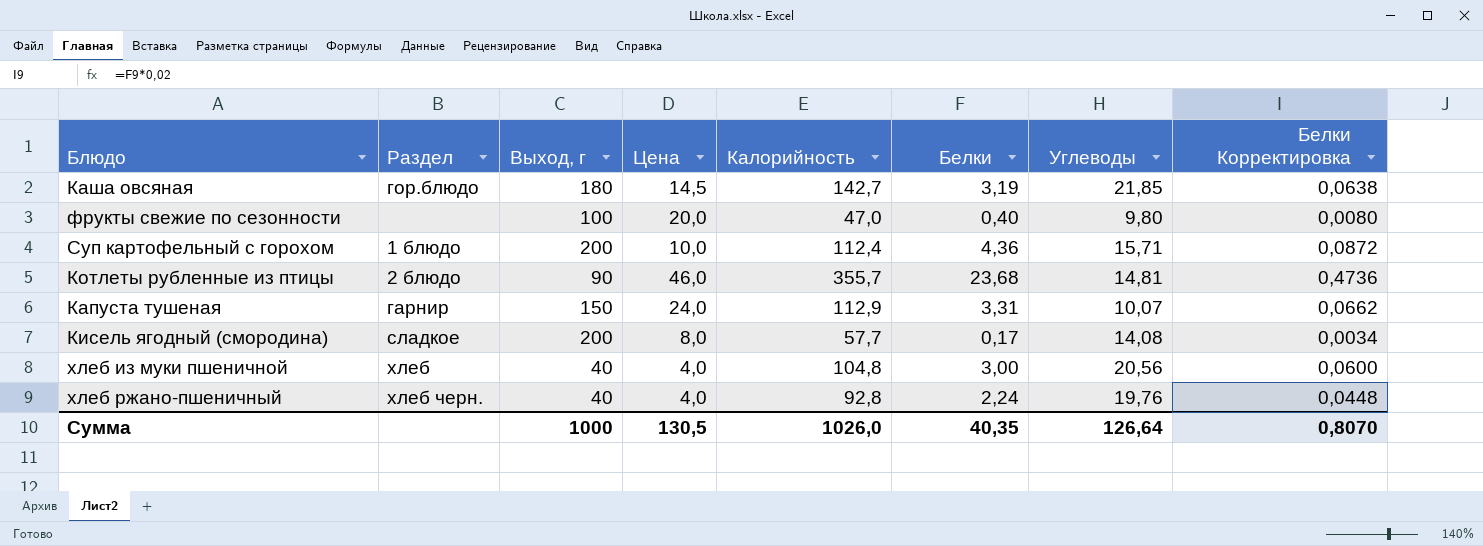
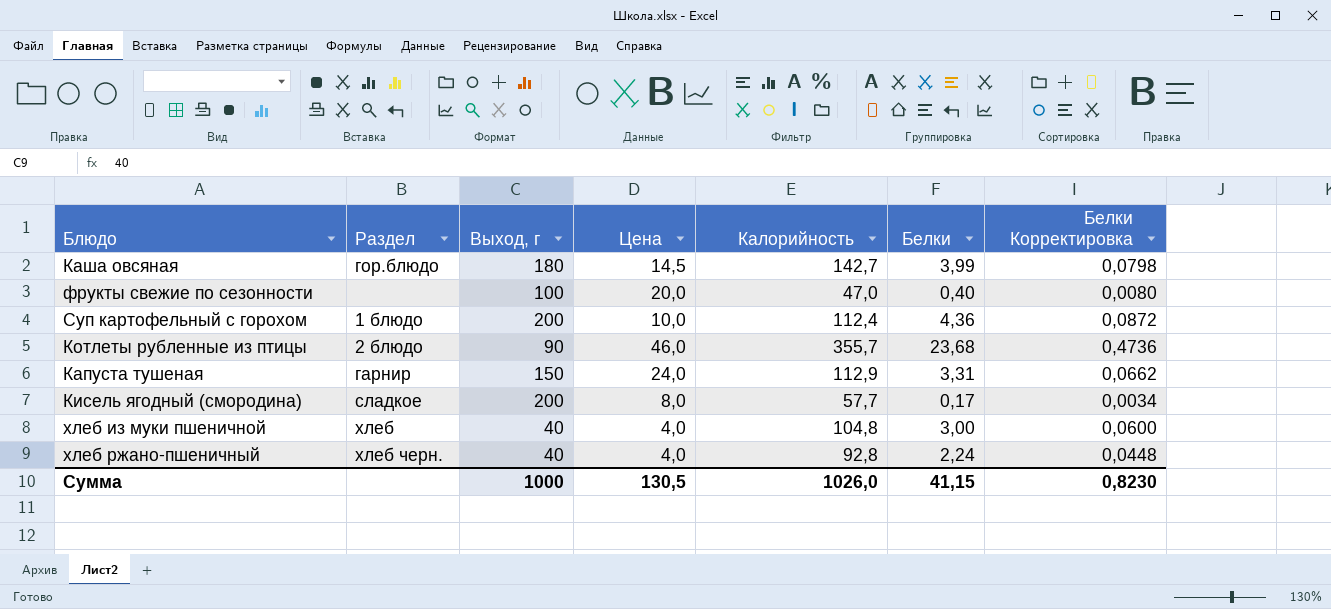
column Углеводы | position: 7 -> none
Каша овсяная | Белки: 3,19 -> 3,99
Каша овсяная | Белки Корректировка: 0,0638 -> 0,0798
Сумма | Белки: 40,35 -> 41,15
Сумма | Белки Корректировка: 0,8070 -> 0,8230

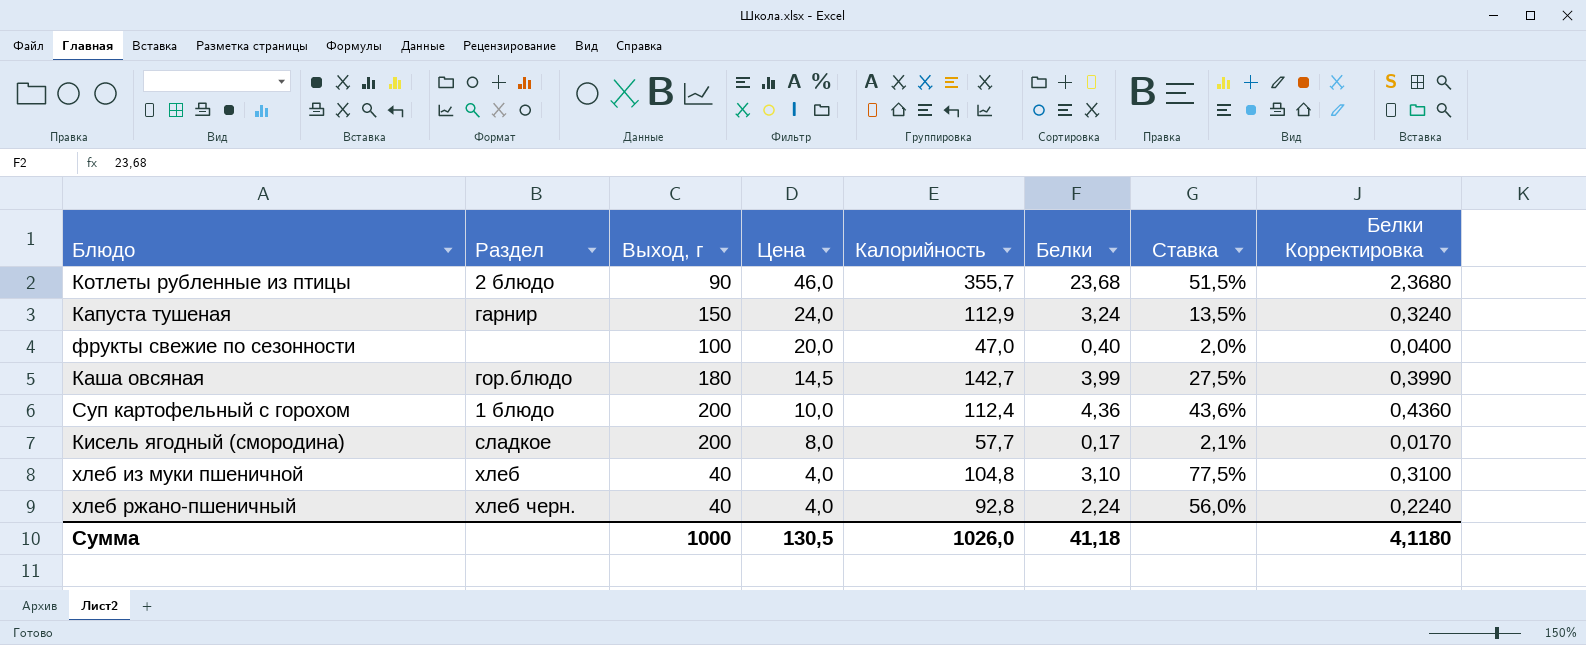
row order: none -> Цена descending
column Ставка | formula: none -> [Белки] / [Цена]
column Белки Корректировка | formula: [Белки] * 0,02 -> [Белки] * 0,1
Капуста тушеная | Белки: 3,31 -> 3,24
хлеб из муки пшеничной | Белки: 3,00 -> 3,10
Сумма | Белки: 41,15 -> 41,18
Сумма | Белки Корректировка: 0,8230 -> 4,1180

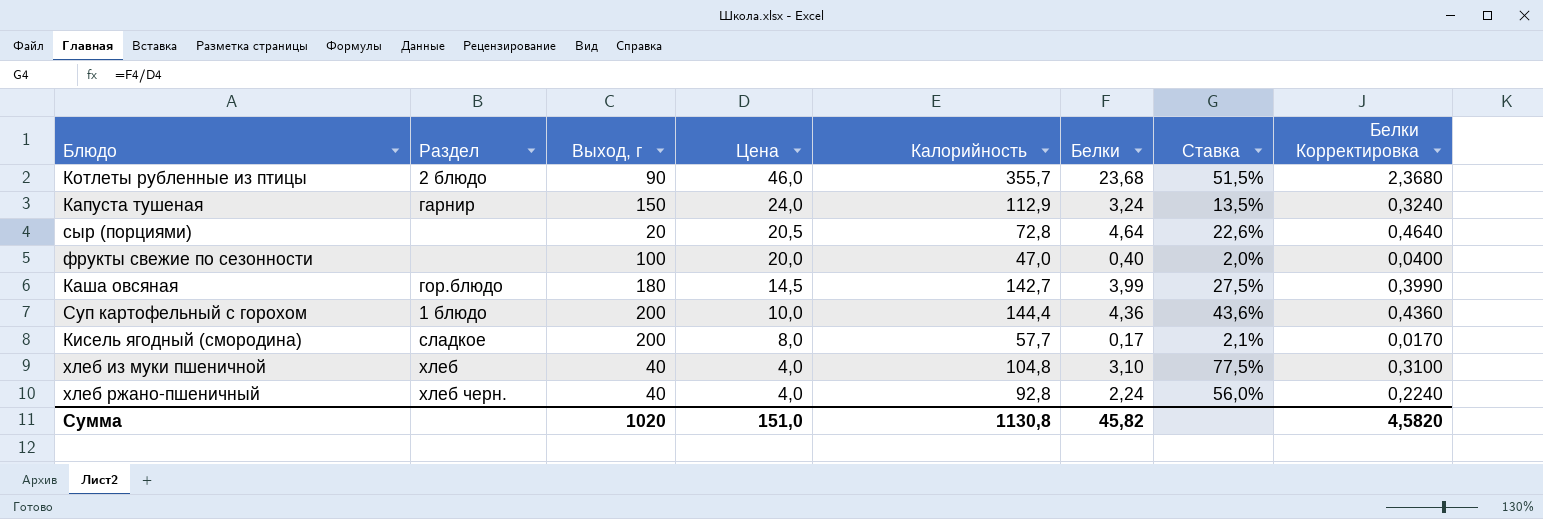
row сыр (порциями): none -> none | 20 | 20,5 | 72,8 | 4,64 | 22,6% | 0,4640
Суп картофельный с горохом | Калорийность: 112,4 -> 144,4
Сумма | Выход, г: 1000 -> 1020
Сумма | Цена: 130,5 -> 151,0
Сумма | Калорийность: 1026,0 -> 1130,8
Сумма | Белки: 41,18 -> 45,82
Сумма | Белки Корректировка: 4,1180 -> 4,5820

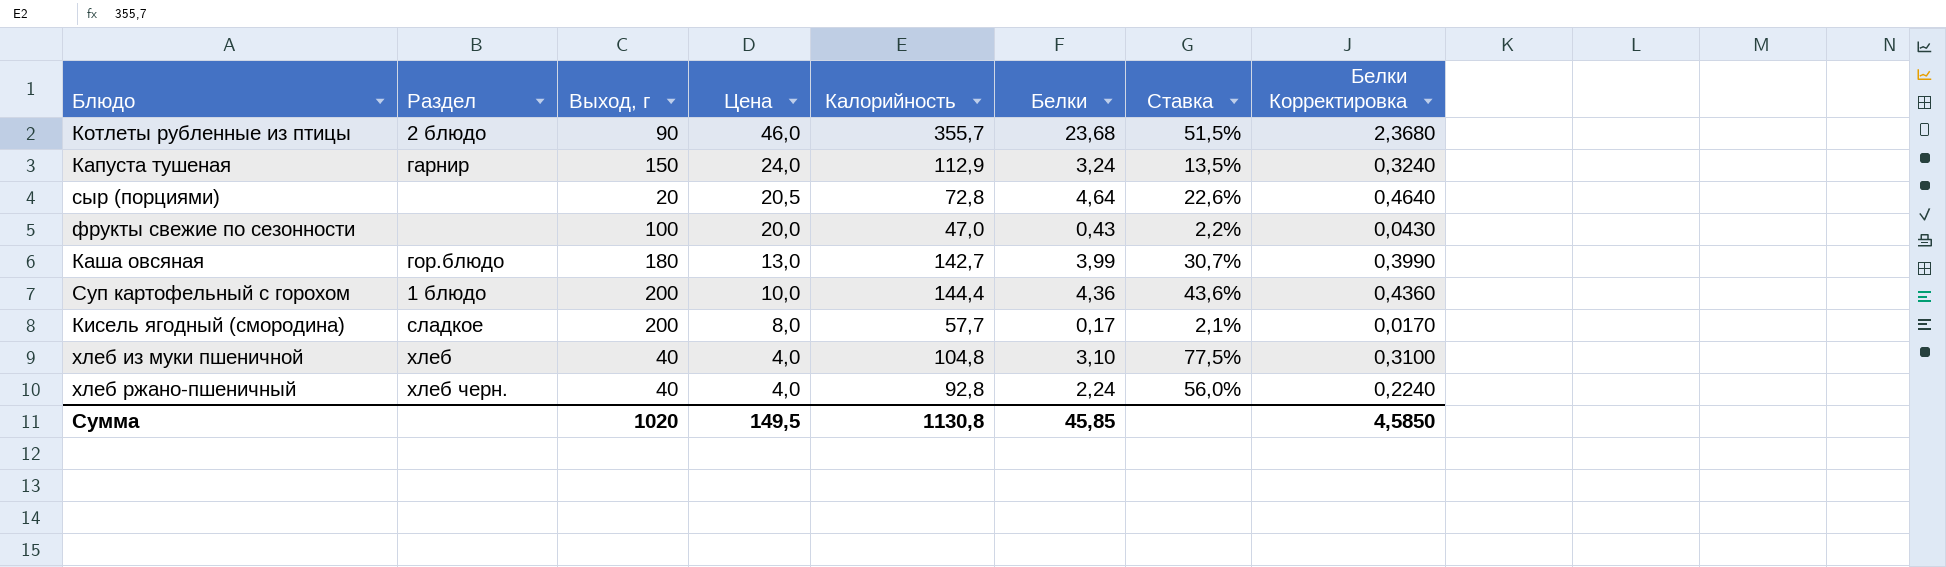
фрукты свежие по сезонности | Белки: 0,40 -> 0,43
фрукты свежие по сезонности | Ставка: 2,0% -> 2,2%
фрукты свежие по сезонности | Белки Корректировка: 0,0400 -> 0,0430
Каша овсяная | Цена: 14,5 -> 13,0
Каша овсяная | Ставка: 27,5% -> 30,7%
Сумма | Цена: 151,0 -> 149,5
Сумма | Белки: 45,82 -> 45,85
Сумма | Белки Корректировка: 4,5820 -> 4,5850

